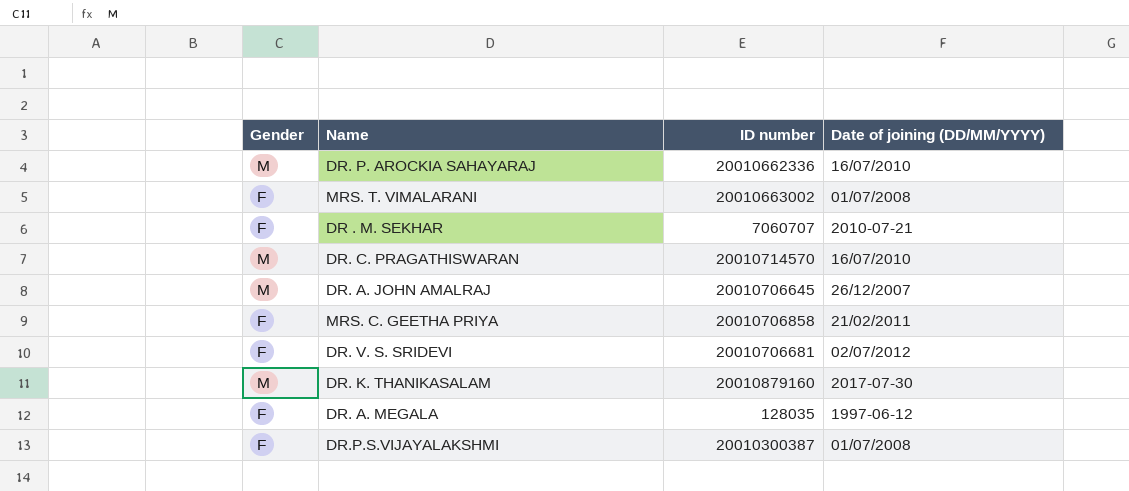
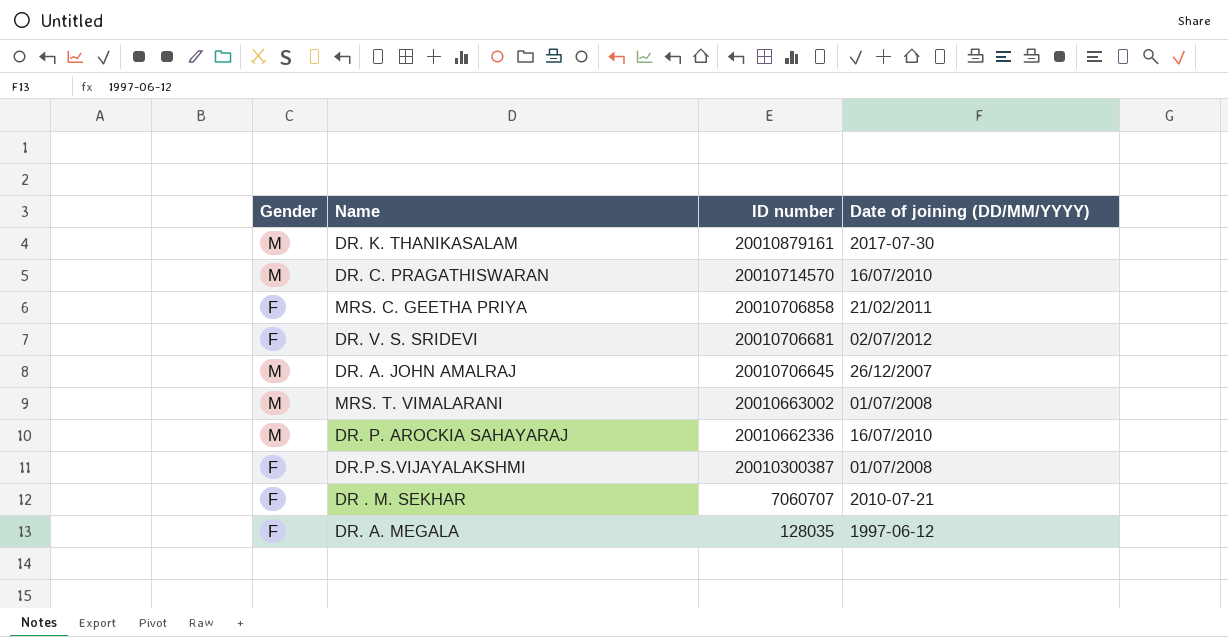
row order: none -> ID number descending
DR. K. THANIKASALAM | ID number: 20010879160 -> 20010879161
MRS. T. VIMALARANI | Gender: F -> M

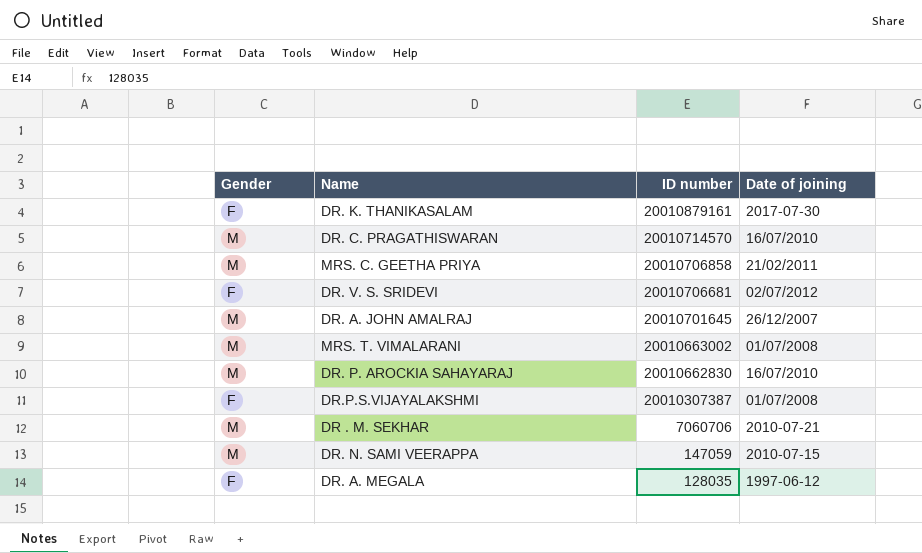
column name: Date of joining (DD/MM/YYYY) -> Date of joining
DR. K. THANIKASALAM | Gender: M -> F
MRS. C. GEETHA PRIYA | Gender: F -> M
DR. A. JOHN AMALRAJ | ID number: 20010706645 -> 20010701645
DR. P. AROCKIA SAHAYARAJ | ID number: 20010662336 -> 20010662830
DR.P.S.VIJAYALAKSHMI | ID number: 20010300387 -> 20010307387
DR . M. SEKHAR | Gender: F -> M
DR . M. SEKHAR | ID number: 7060707 -> 7060706
row DR. N. SAMI VEERAPPA: none -> M | 147059 | 2010-07-15

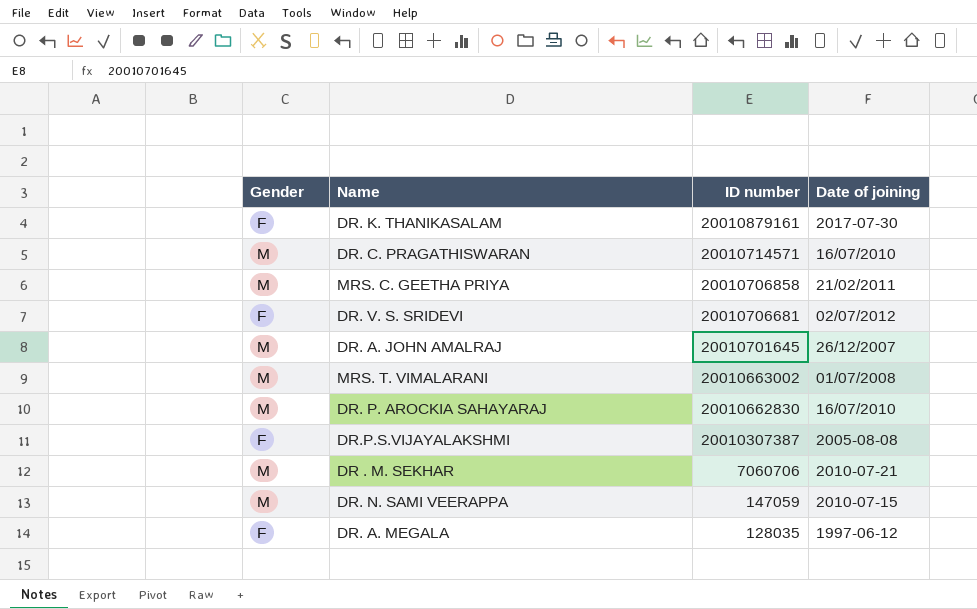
DR. C. PRAGATHISWARAN | ID number: 20010714570 -> 20010714571
DR.P.S.VIJAYALAKSHMI | Date of joining: 01/07/2008 -> 2005-08-08

